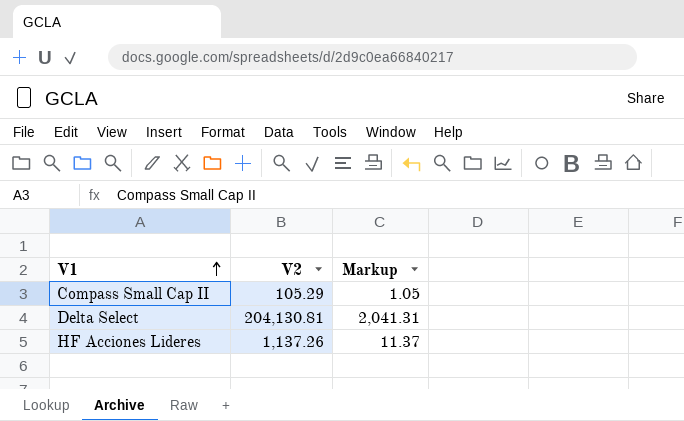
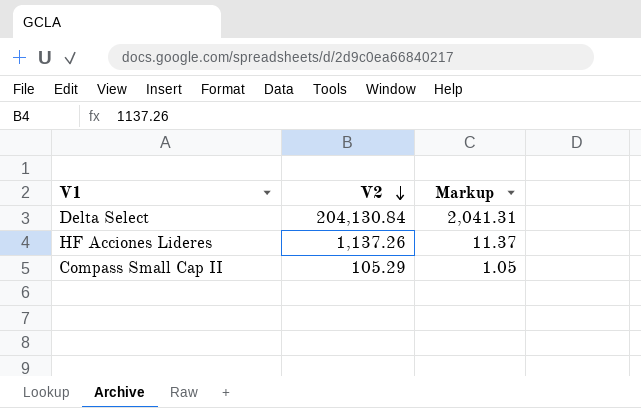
row order: V1 ascending -> V2 descending
Delta Select | V2: 204,130.81 -> 204,130.84

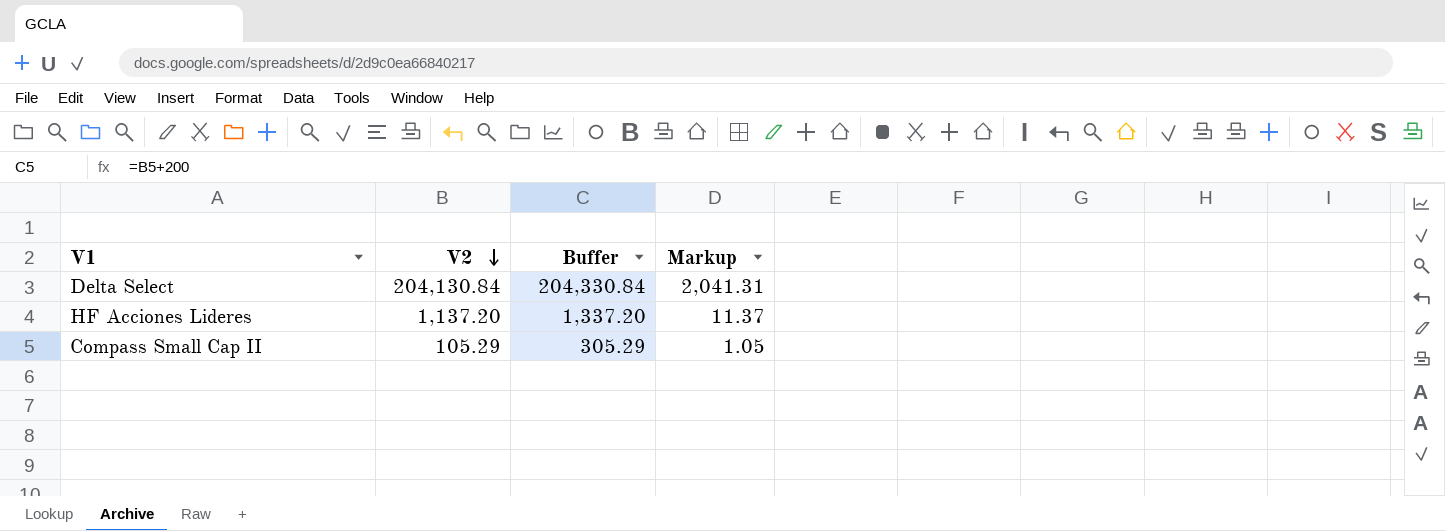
column Buffer | formula: none -> [V2] + 200
HF Acciones Lideres | V2: 1,137.26 -> 1,137.20

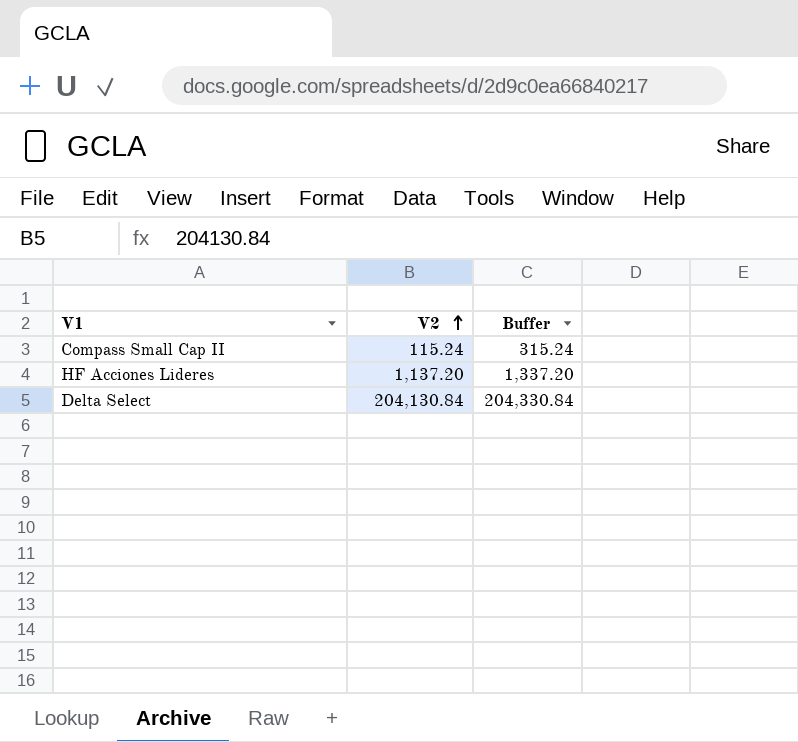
row order: V2 descending -> V2 ascending
column Markup | formula: [V2] * 0.01 -> none
Compass Small Cap II | V2: 105.29 -> 115.24
Compass Small Cap II | Buffer: 305.29 -> 315.24

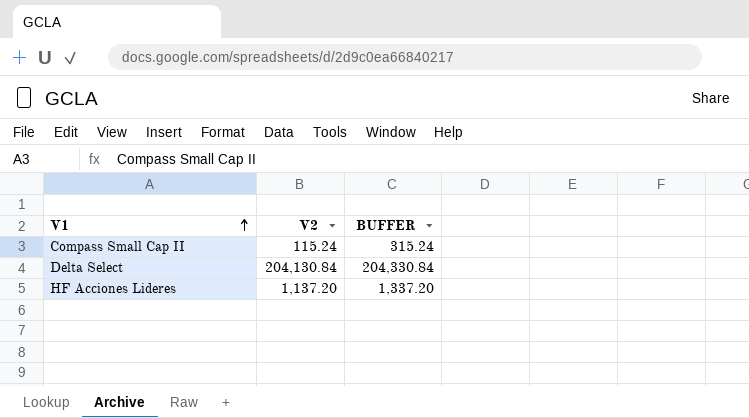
row order: V2 ascending -> V1 ascending
column name: Buffer -> BUFFER

